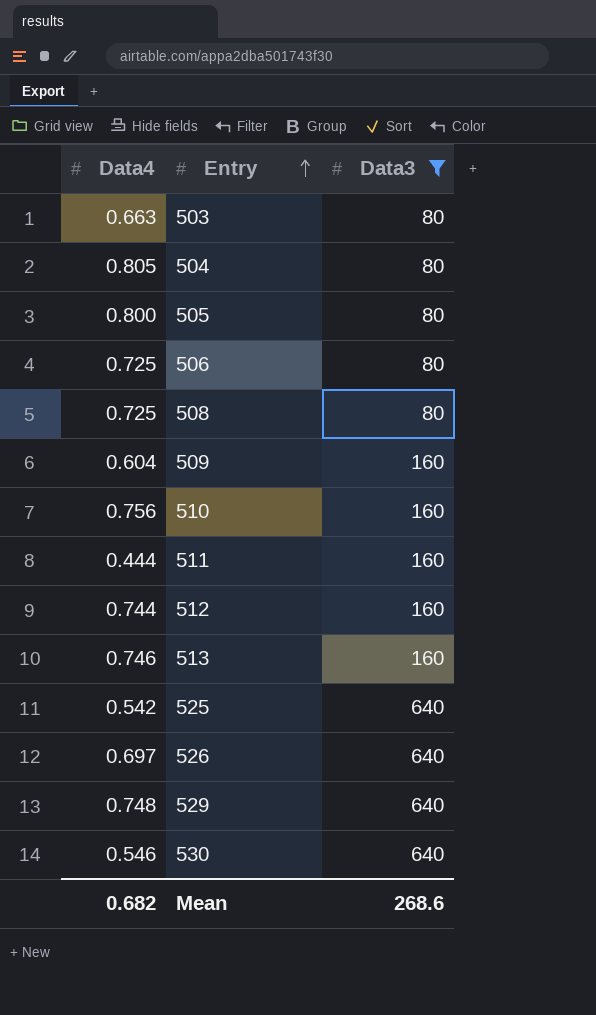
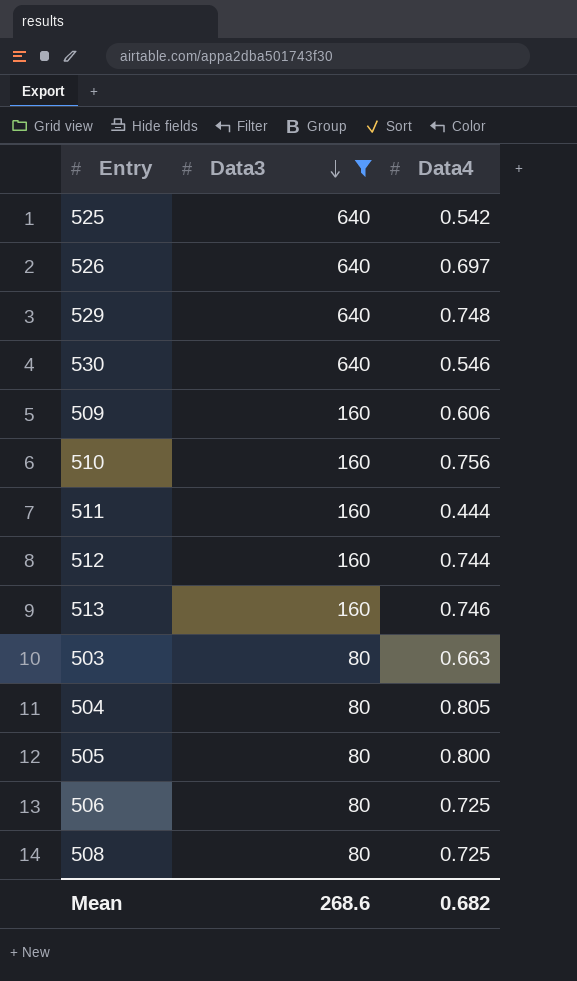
row order: Entry ascending -> Data3 descending
column Data4 | position: 1 -> 3
509 | Data4: 0.604 -> 0.606

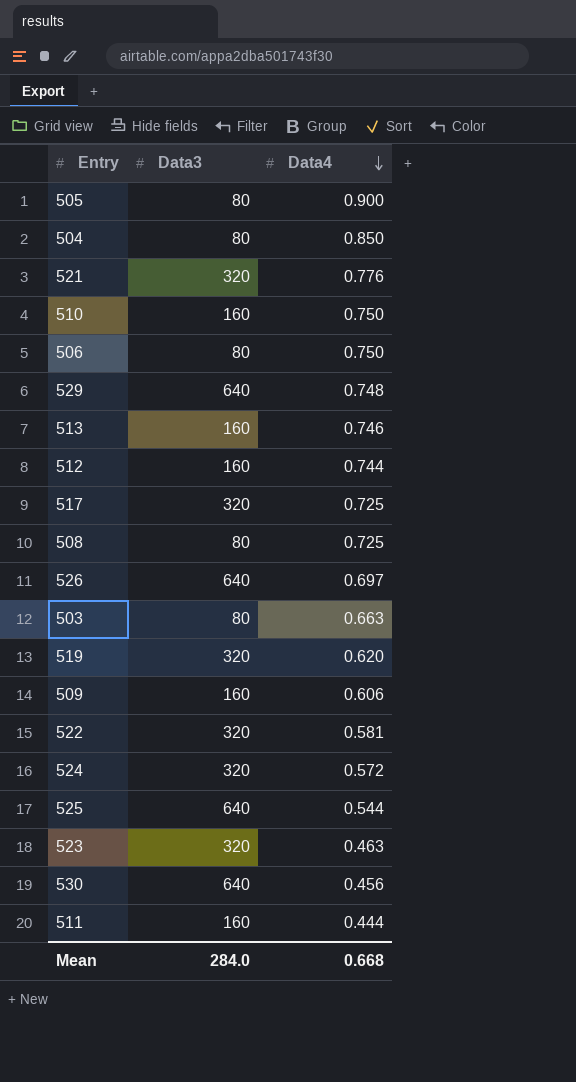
filter: Data3 != 320 -> none
row order: Data3 descending -> Data4 descending
505 | Data4: 0.800 -> 0.900
504 | Data4: 0.805 -> 0.850
510 | Data4: 0.756 -> 0.750
506 | Data4: 0.725 -> 0.750
525 | Data4: 0.542 -> 0.544
530 | Data4: 0.546 -> 0.456
Mean | Data3: 268.6 -> 284.0
Mean | Data4: 0.682 -> 0.668

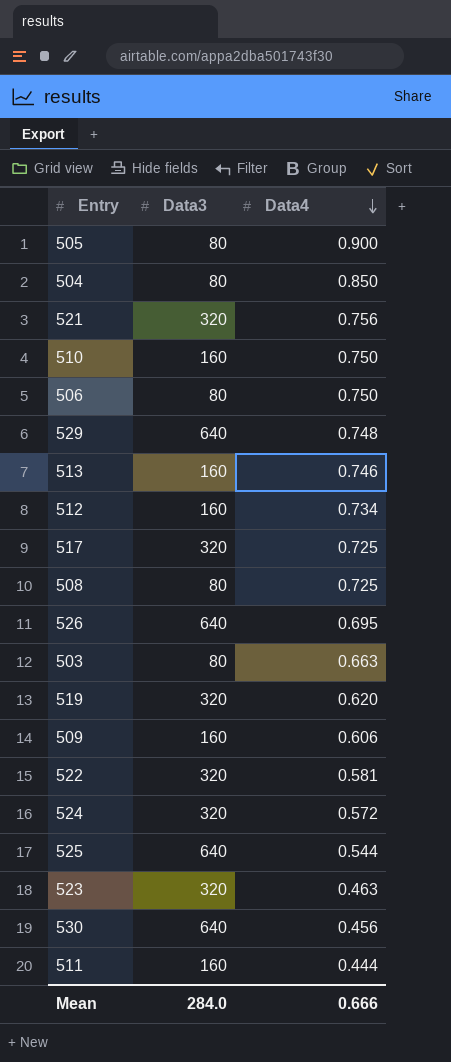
521 | Data4: 0.776 -> 0.756
512 | Data4: 0.744 -> 0.734
526 | Data4: 0.697 -> 0.695
Mean | Data4: 0.668 -> 0.666

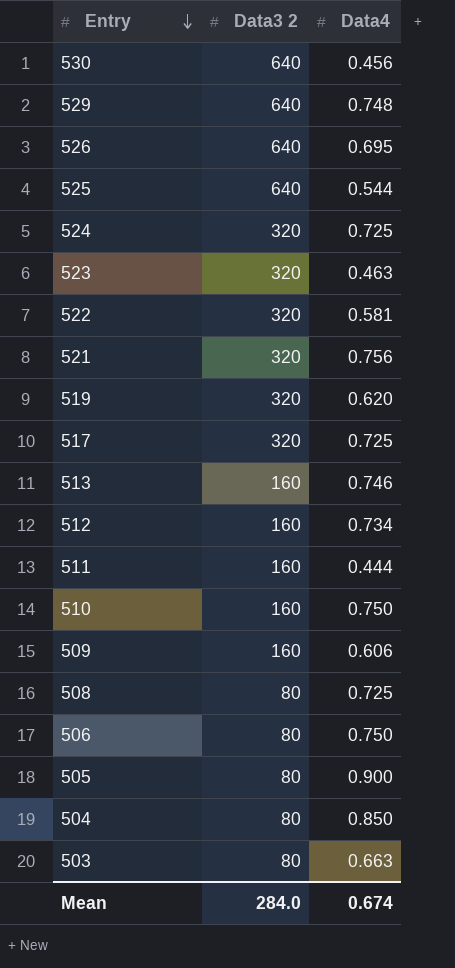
row order: Data4 descending -> Entry descending
column name: Data3 -> Data3 2
524 | Data4: 0.572 -> 0.725
Mean | Data4: 0.666 -> 0.674

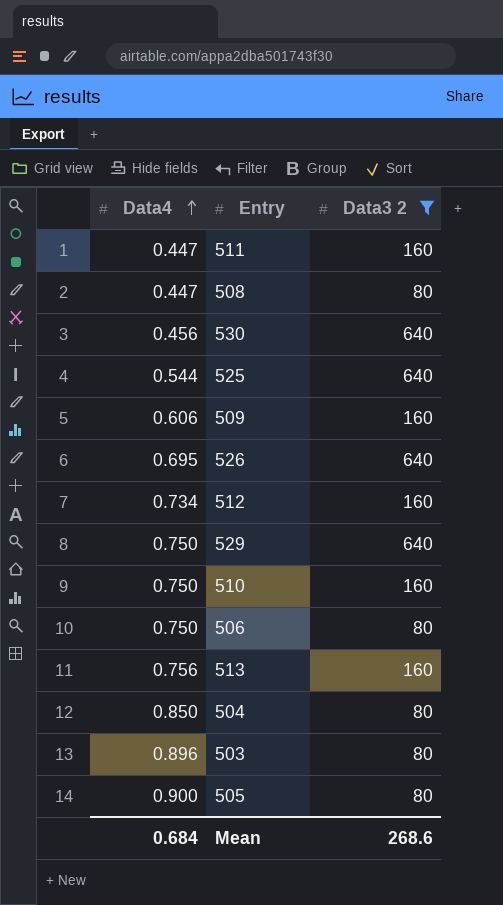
filter: none -> Data3 2 != 320
row order: Entry descending -> Data4 ascending
column Data4 | position: 3 -> 1
511 | Data4: 0.444 -> 0.447
508 | Data4: 0.725 -> 0.447
529 | Data4: 0.748 -> 0.750
513 | Data4: 0.746 -> 0.756
503 | Data4: 0.663 -> 0.896
Mean | Data4: 0.674 -> 0.684
Mean | Data3 2: 284.0 -> 268.6

